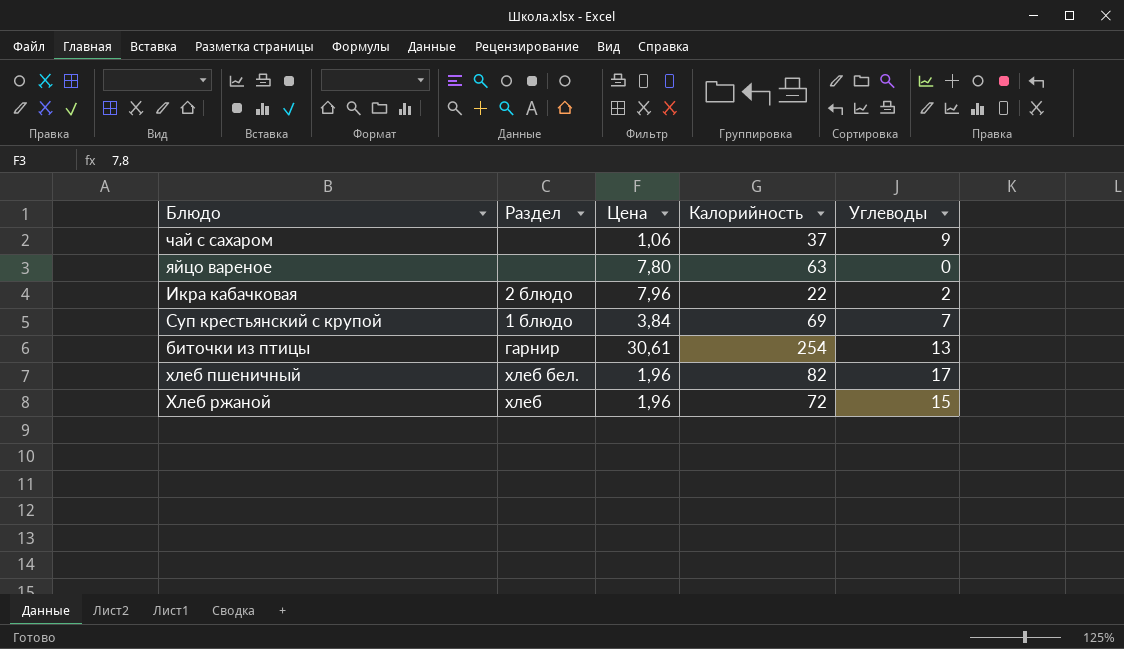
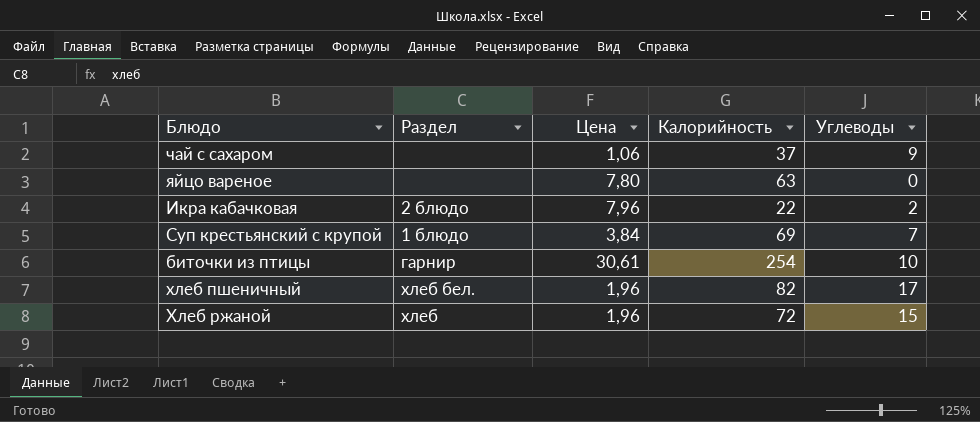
биточки из птицы | Углеводы: 13 -> 10

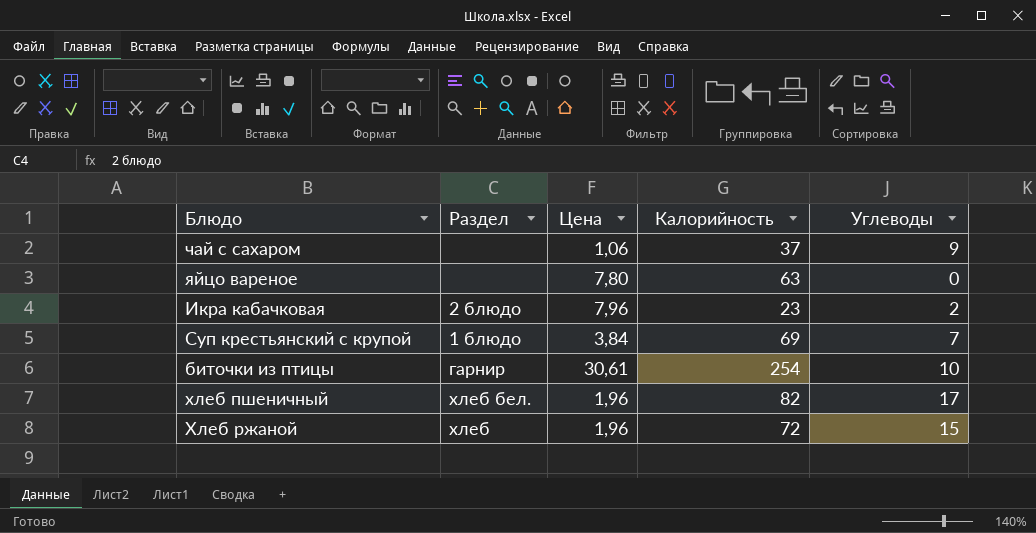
Икра кабачковая | Калорийность: 22 -> 23

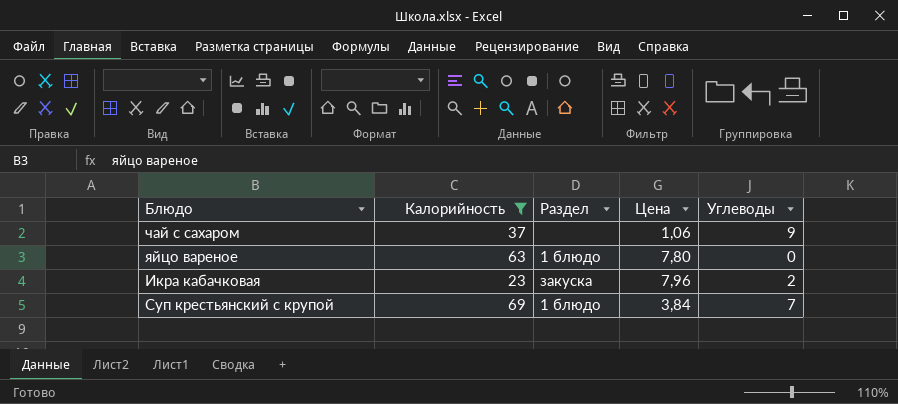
filter: none -> Калорийность <= 69
column Калорийность | position: 4 -> 2
яйцо вареное | Раздел: none -> 1 блюдо
Икра кабачковая | Раздел: 2 блюдо -> закуска

